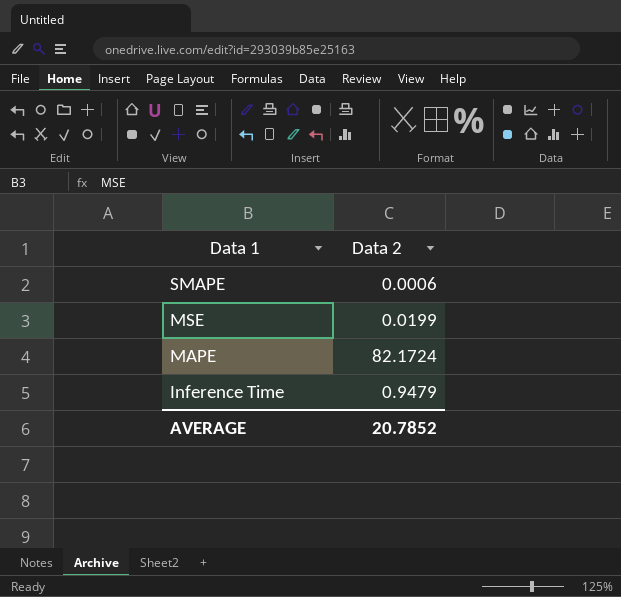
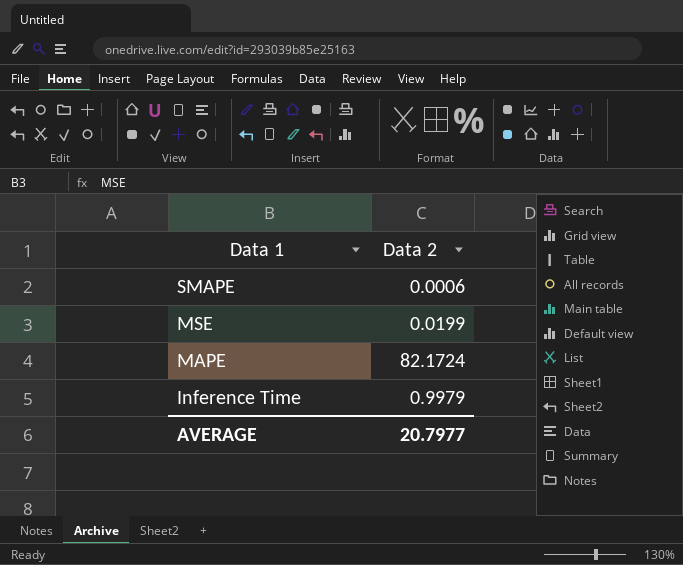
Inference Time | Data 2: 0.9479 -> 0.9979
AVERAGE | Data 2: 20.7852 -> 20.7977

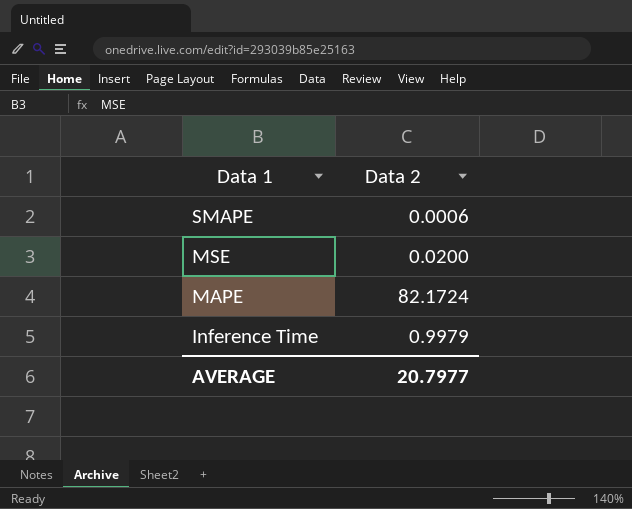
MSE | Data 2: 0.0199 -> 0.0200

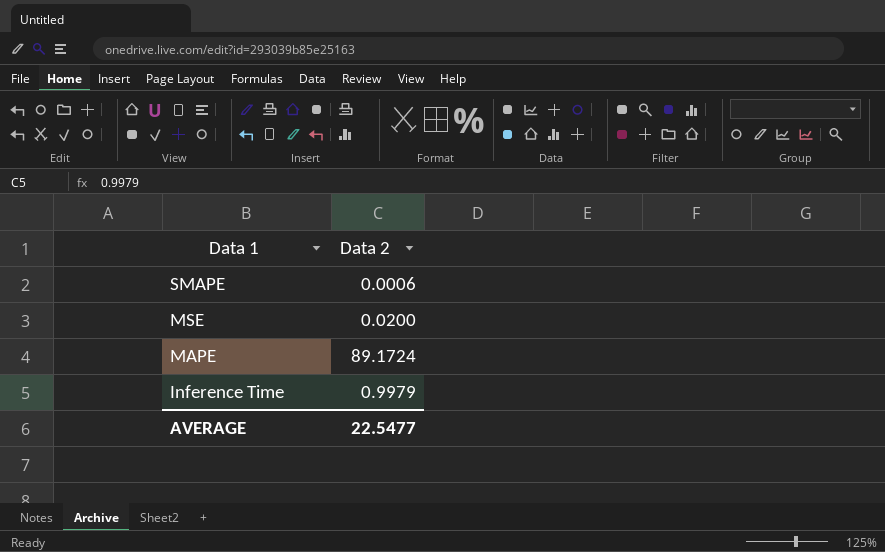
MAPE | Data 2: 82.1724 -> 89.1724
AVERAGE | Data 2: 20.7977 -> 22.5477

